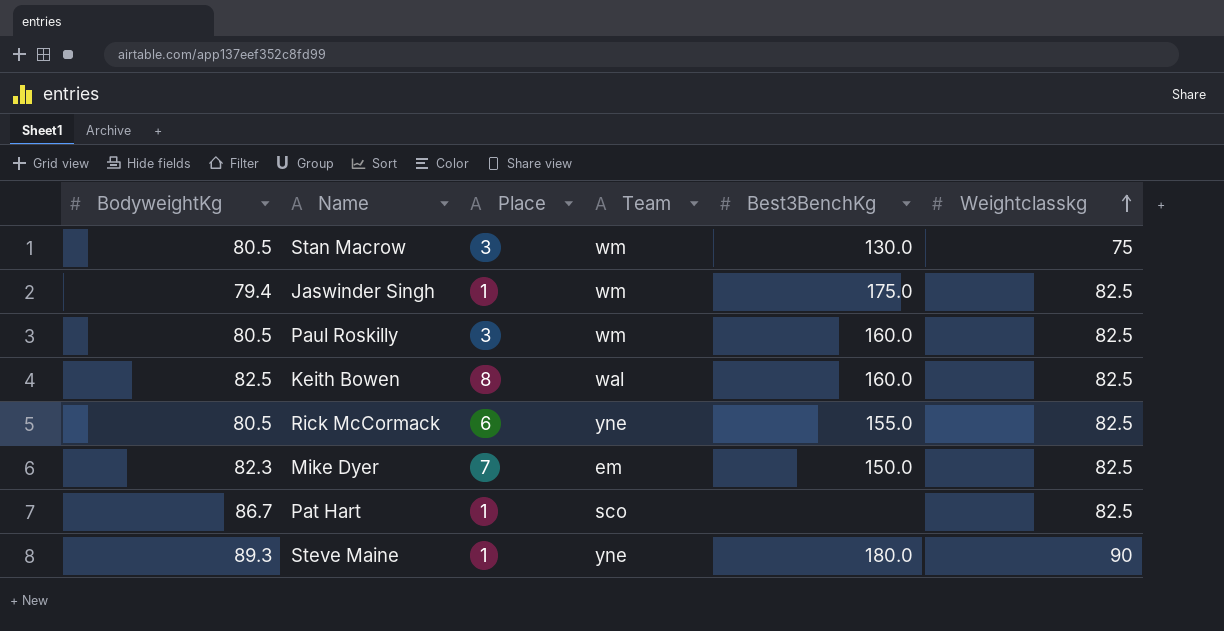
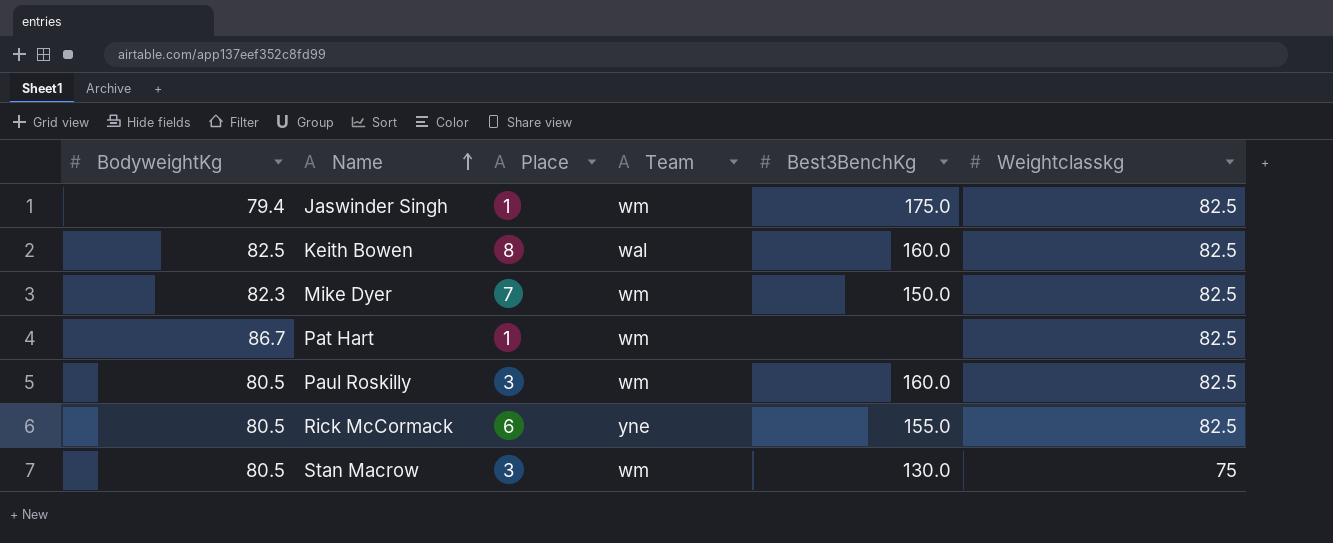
row order: Weightclasskg ascending -> Name ascending
row Steve Maine: 89.3 | 1 | yne | 180.0 | 90 -> none
Mike Dyer | Team: em -> wm
Pat Hart | Team: sco -> wm

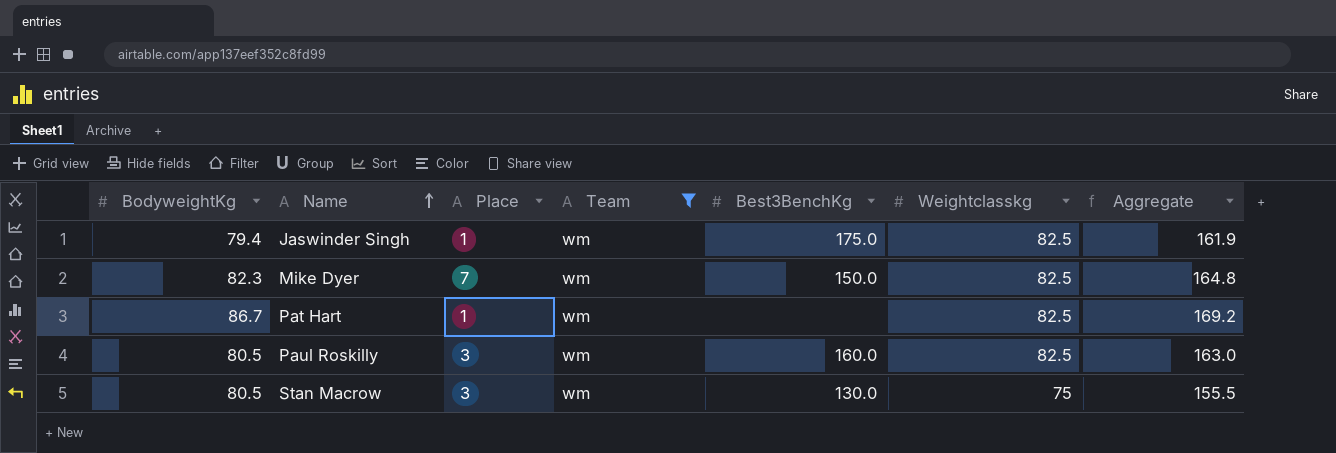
filter: none -> Team = wm
column Aggregate | formula: none -> [BodyweightKg] + [Weightclasskg]

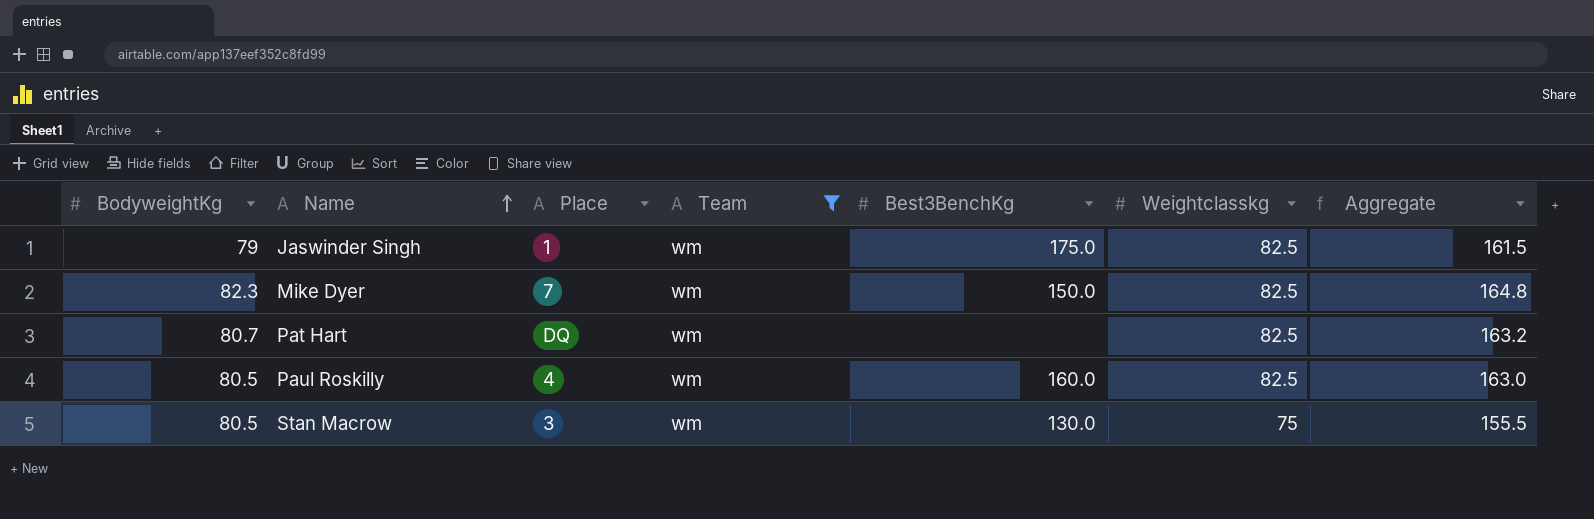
Jaswinder Singh | BodyweightKg: 79.4 -> 79
Jaswinder Singh | Aggregate: 161.9 -> 161.5
Pat Hart | BodyweightKg: 86.7 -> 80.7
Pat Hart | Place: 1 -> DQ
Pat Hart | Aggregate: 169.2 -> 163.2
Paul Roskilly | Place: 3 -> 4

